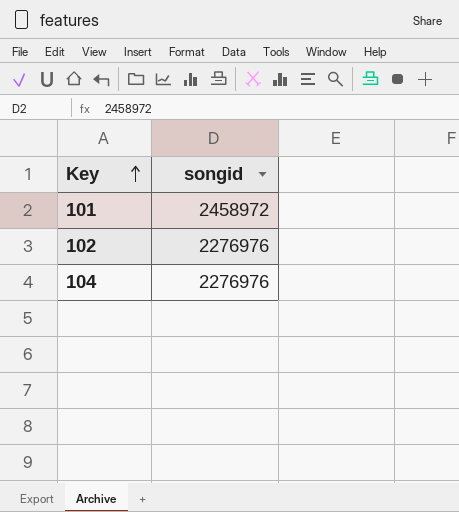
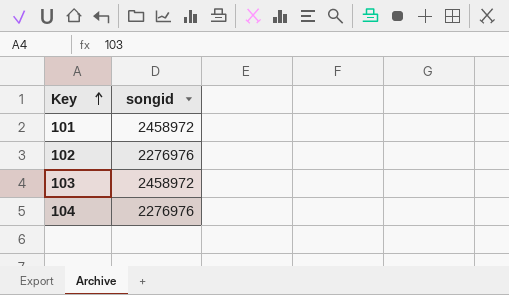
row 103: none -> 2458972

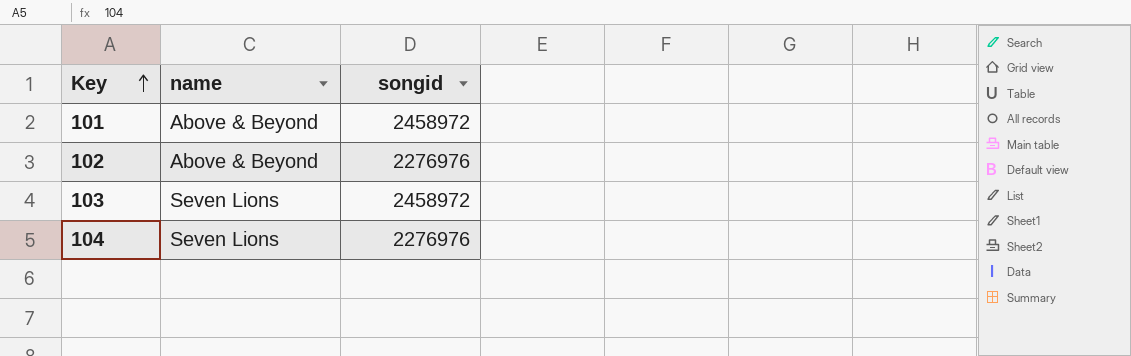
column name | position: none -> 2

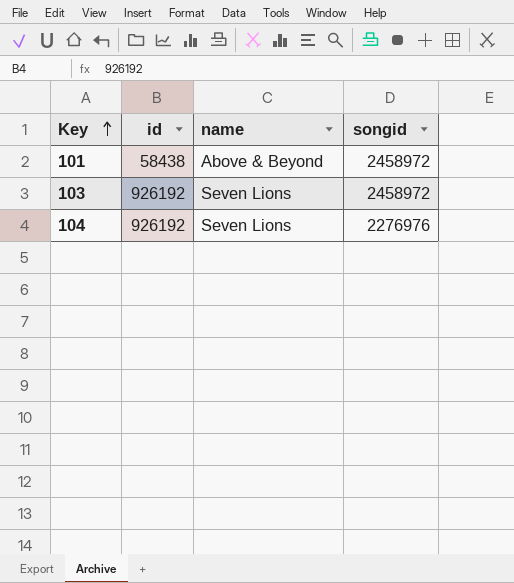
column id | position: none -> 2
row 102: Above & Beyond | 2276976 -> none

